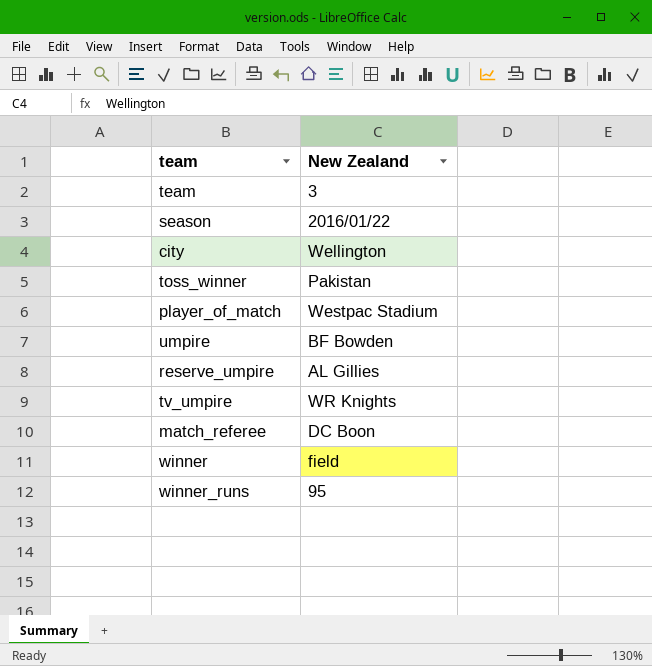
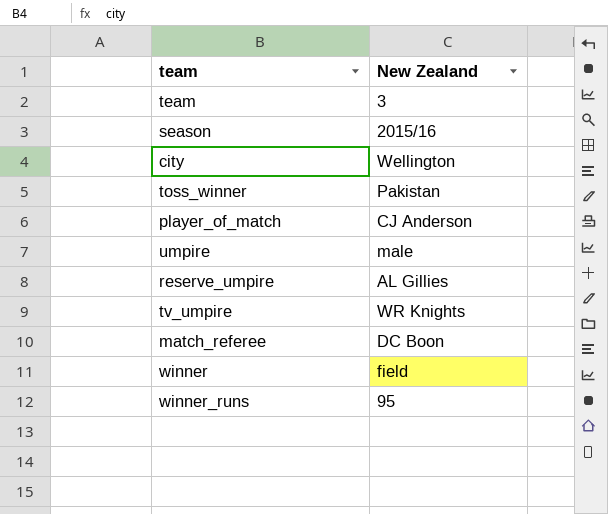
season | New Zealand: 2016/01/22 -> 2015/16
player_of_match | New Zealand: Westpac Stadium -> CJ Anderson
umpire | New Zealand: BF Bowden -> male

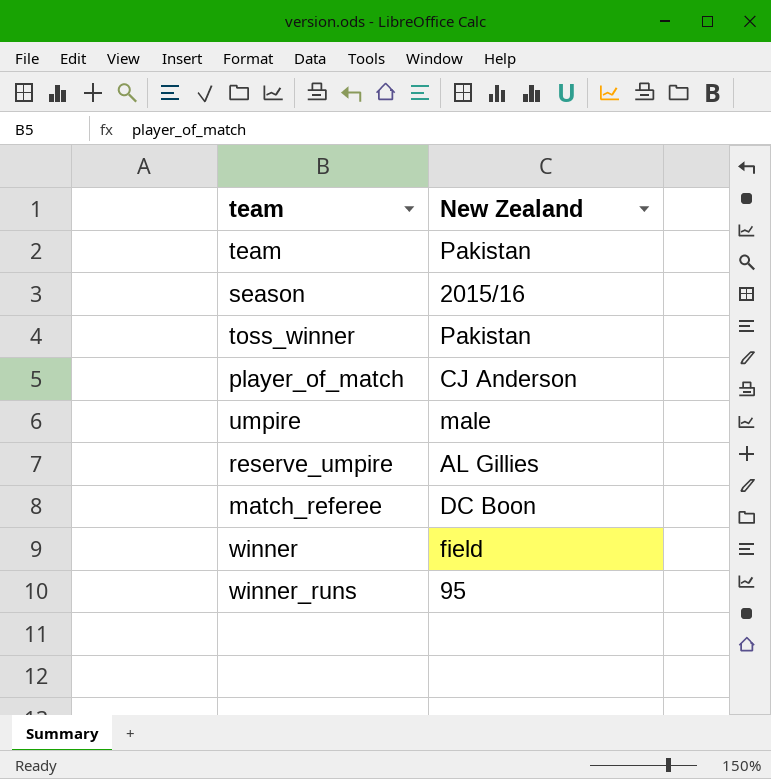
row city: Wellington -> none
row tv_umpire: WR Knights -> none
team | New Zealand: 3 -> Pakistan

